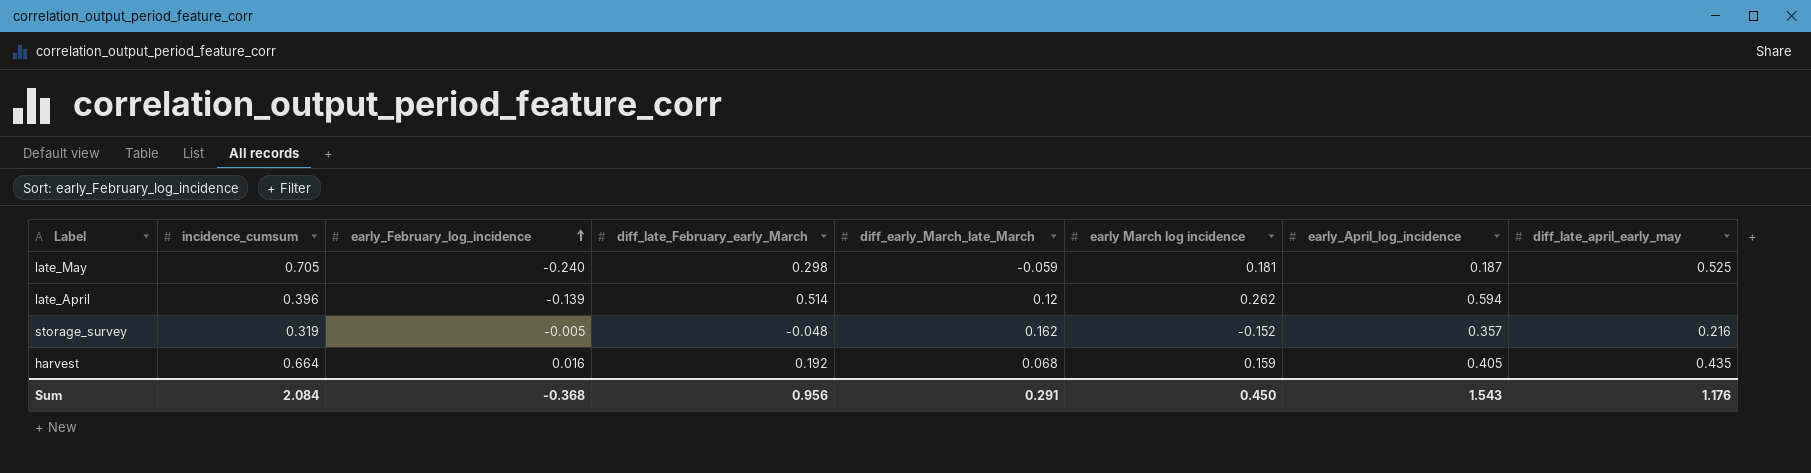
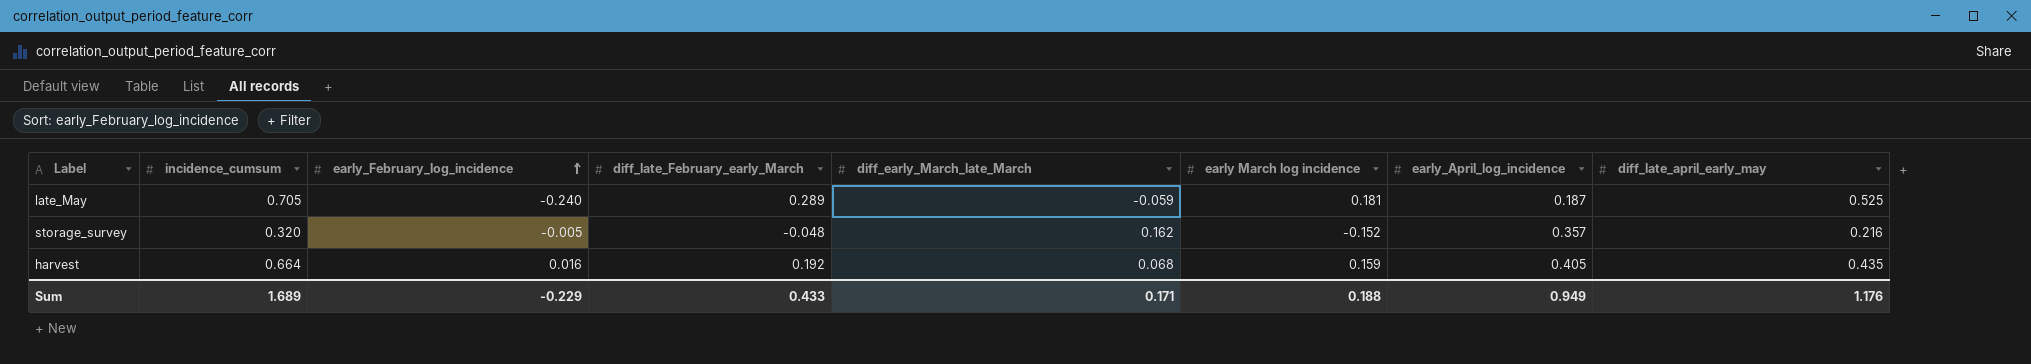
row late_April: 0.396 | -0.139 | 0.514 | 0.12 | 0.262 | 0.594 | none -> none
late_May | diff_late_February_early_March: 0.298 -> 0.289
storage_survey | incidence_cumsum: 0.319 -> 0.320
Sum | incidence_cumsum: 2.084 -> 1.689
Sum | early_February_log_incidence: -0.368 -> -0.229
Sum | diff_late_February_early_March: 0.956 -> 0.433
Sum | diff_early_March_late_March: 0.291 -> 0.171
Sum | early March log incidence: 0.450 -> 0.188
Sum | early_April_log_incidence: 1.543 -> 0.949

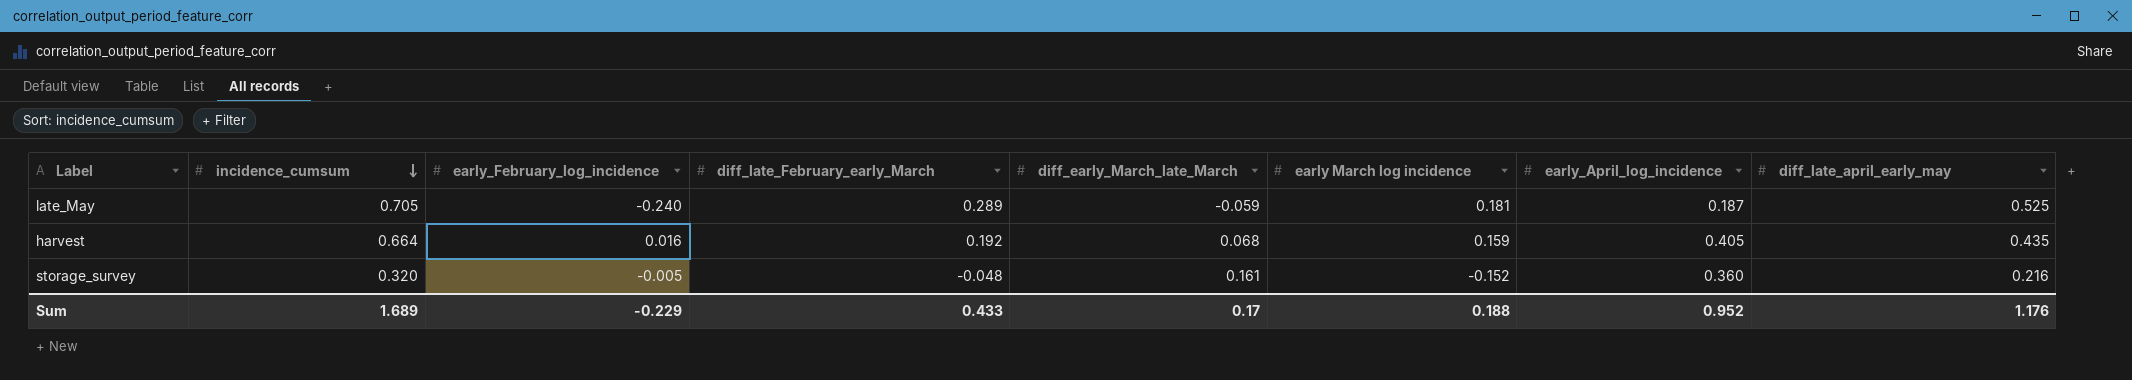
row order: early_February_log_incidence ascending -> incidence_cumsum descending
storage_survey | diff_early_March_late_March: 0.162 -> 0.161
storage_survey | early_April_log_incidence: 0.357 -> 0.360
Sum | diff_early_March_late_March: 0.171 -> 0.17
Sum | early_April_log_incidence: 0.949 -> 0.952

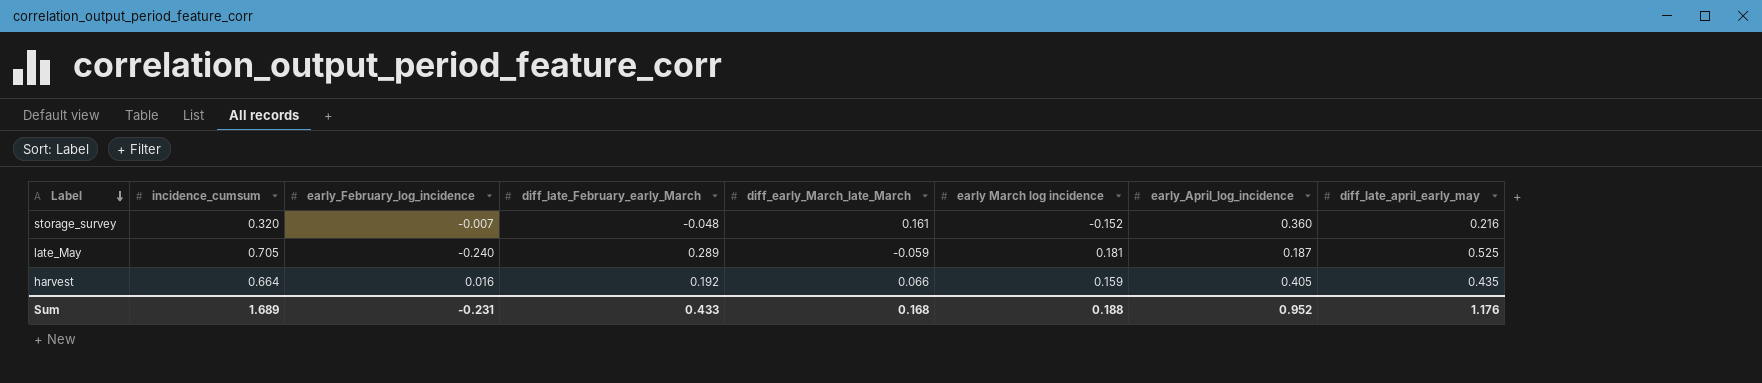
row order: incidence_cumsum descending -> Label descending
storage_survey | early_February_log_incidence: -0.005 -> -0.007
harvest | diff_early_March_late_March: 0.068 -> 0.066
Sum | early_February_log_incidence: -0.229 -> -0.231
Sum | diff_early_March_late_March: 0.17 -> 0.168

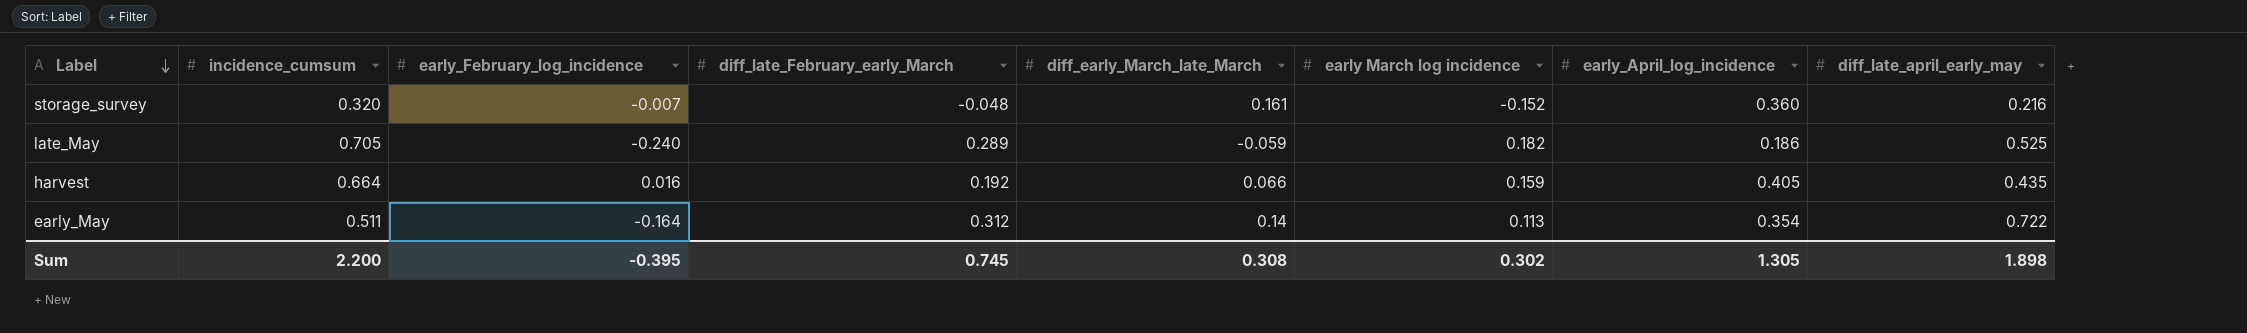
late_May | early March log incidence: 0.181 -> 0.182
late_May | early_April_log_incidence: 0.187 -> 0.186
row early_May: none -> 0.511 | -0.164 | 0.312 | 0.14 | 0.113 | 0.354 | 0.722
Sum | incidence_cumsum: 1.689 -> 2.200
Sum | early_February_log_incidence: -0.231 -> -0.395
Sum | diff_late_February_early_March: 0.433 -> 0.745
Sum | diff_early_March_late_March: 0.168 -> 0.308
Sum | early March log incidence: 0.188 -> 0.302
Sum | early_April_log_incidence: 0.952 -> 1.305
Sum | diff_late_april_early_may: 1.176 -> 1.898

